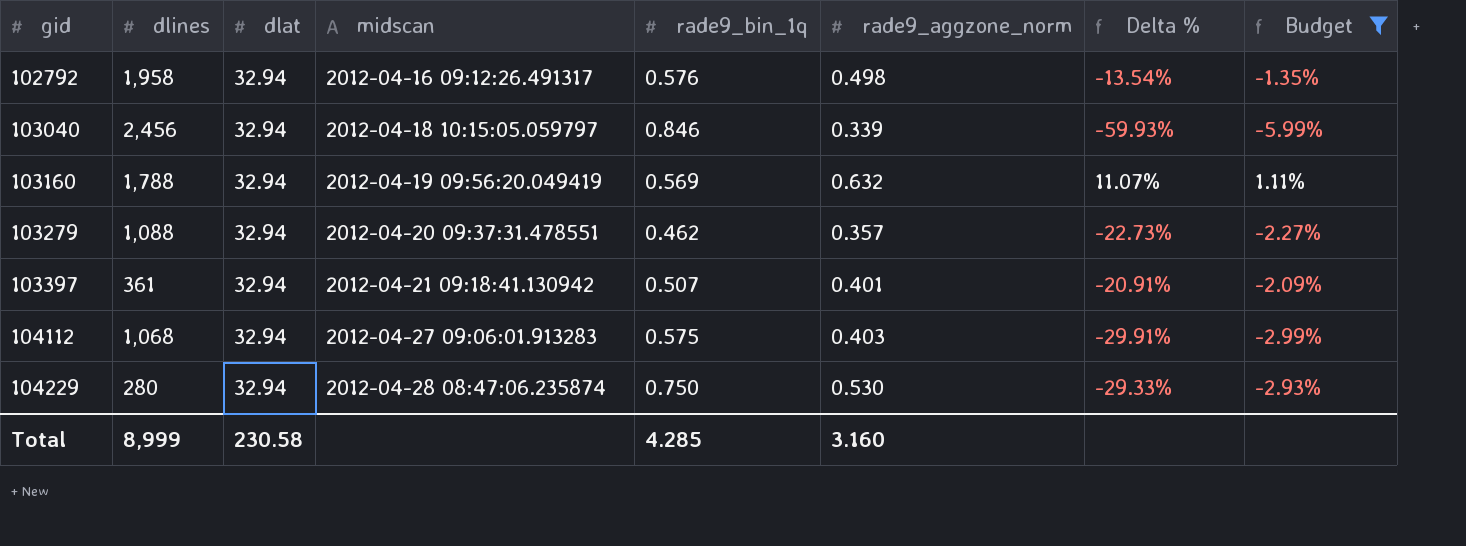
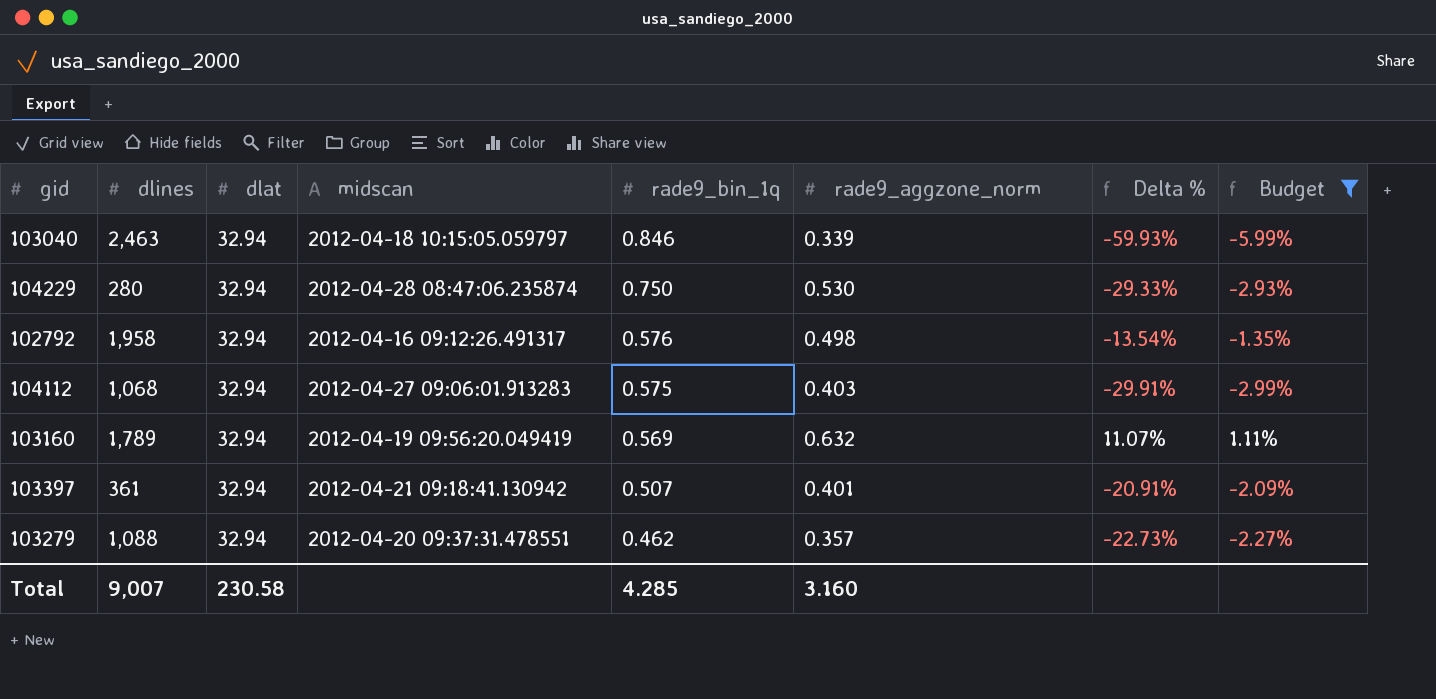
row order: gid ascending -> rade9_bin_1q descending
103040 | dlines: 2,456 -> 2,463
103160 | dlines: 1,788 -> 1,789
Total | dlines: 8,999 -> 9,007

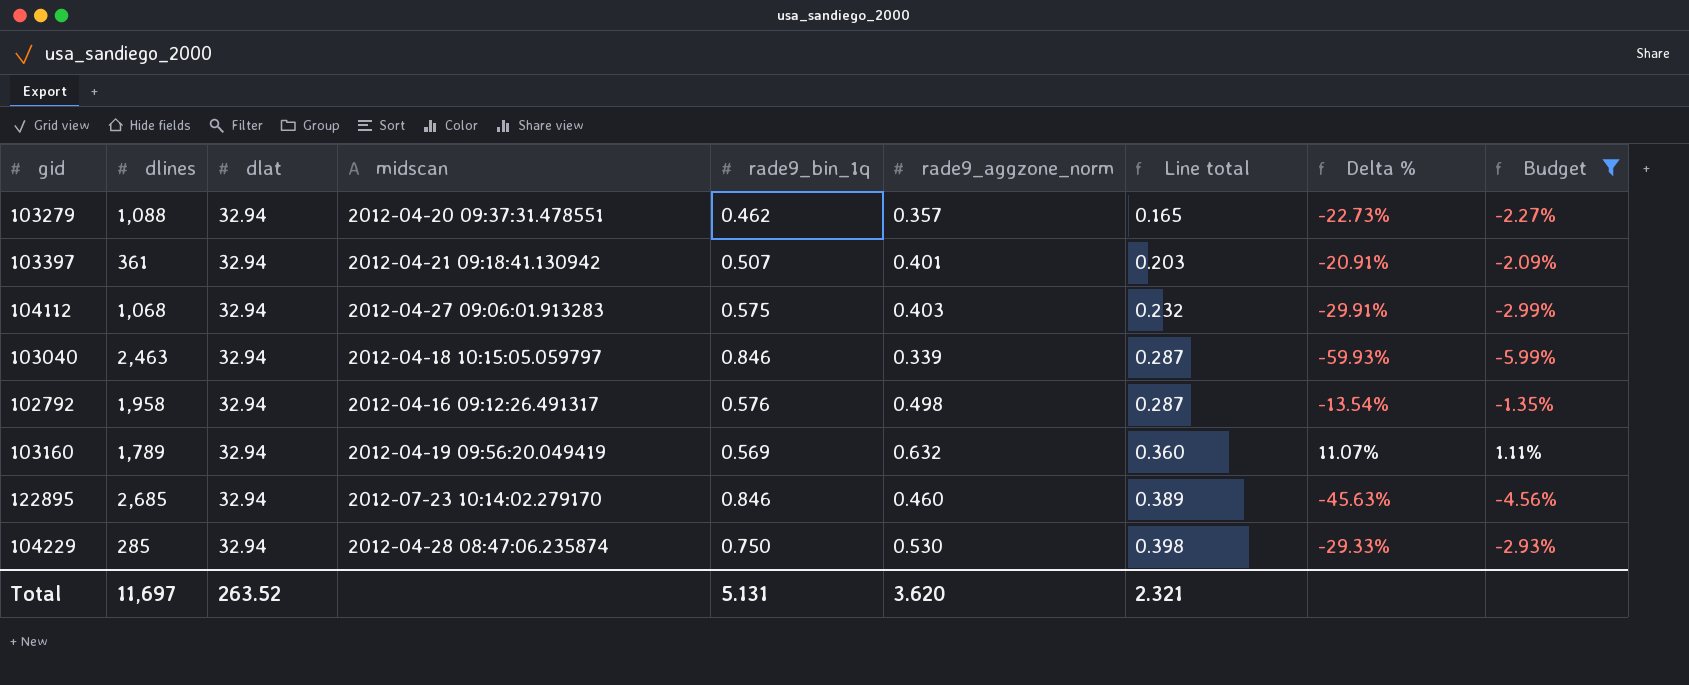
row order: rade9_bin_1q descending -> Line total ascending
column Line total | formula: none -> [rade9_bin_1q] * [rade9_aggzone_norm]
row 122895: none -> 2,685 | 32.94 | 2012-07-23 10:14:02.279170 | 0.846 | 0.460 | 0.389 | -45.63% | -4.56%
104229 | dlines: 280 -> 285
Total | dlines: 9,007 -> 11,697
Total | dlat: 230.58 -> 263.52
Total | rade9_bin_1q: 4.285 -> 5.131
Total | rade9_aggzone_norm: 3.160 -> 3.620

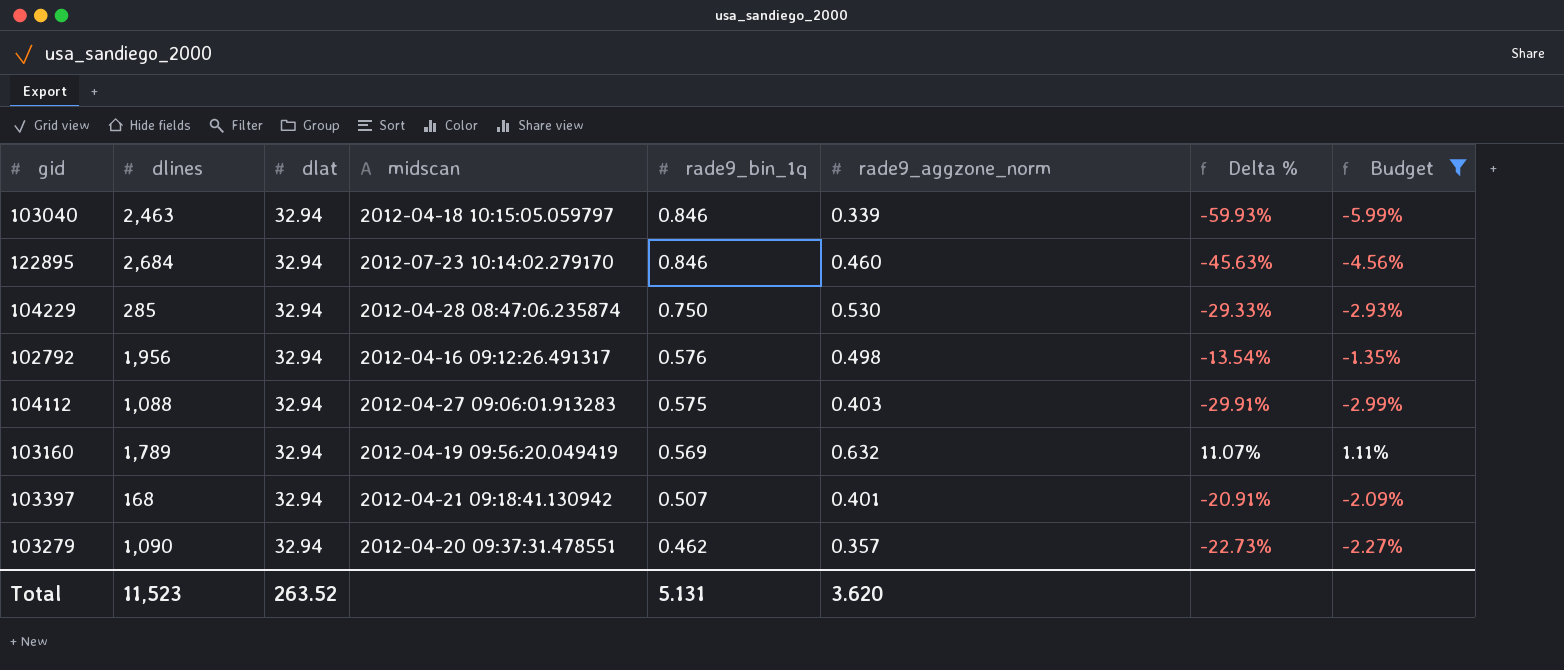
row order: Line total ascending -> rade9_bin_1q descending
column Line total | formula: [rade9_bin_1q] * [rade9_aggzone_norm] -> none
122895 | dlines: 2,685 -> 2,684
102792 | dlines: 1,958 -> 1,956
104112 | dlines: 1,068 -> 1,088
103397 | dlines: 361 -> 168
103279 | dlines: 1,088 -> 1,090
Total | dlines: 11,697 -> 11,523

